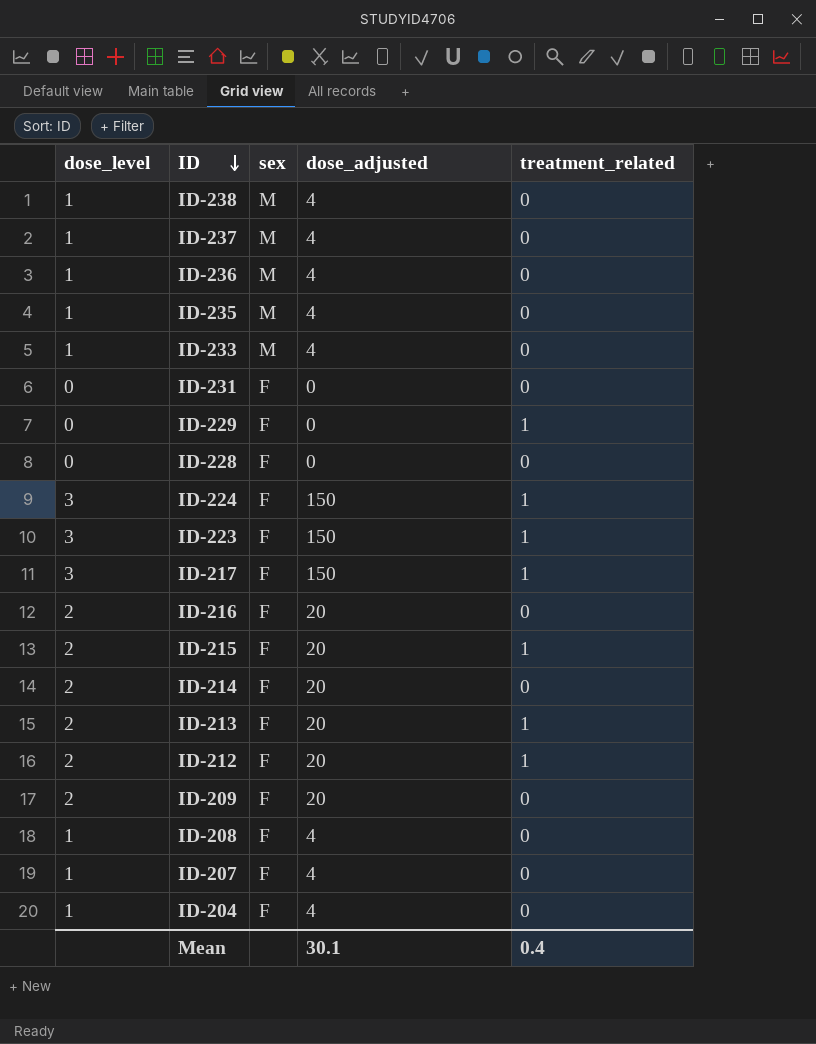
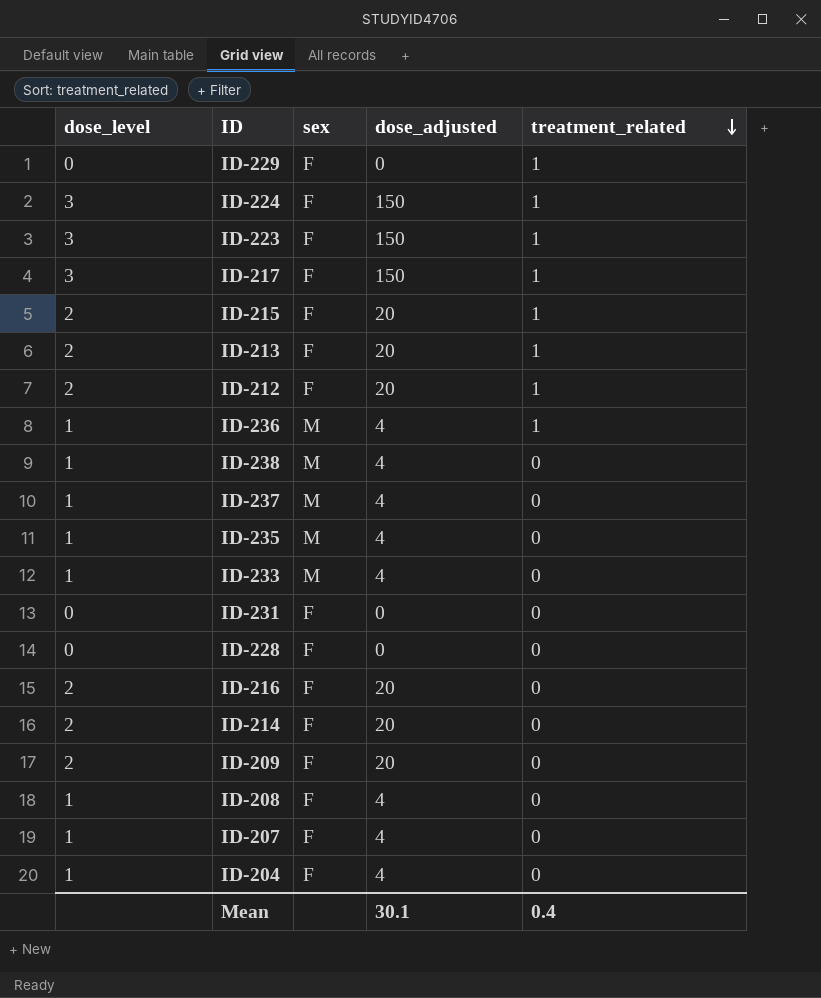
row order: ID descending -> treatment_related descending
ID-236 | treatment_related: 0 -> 1

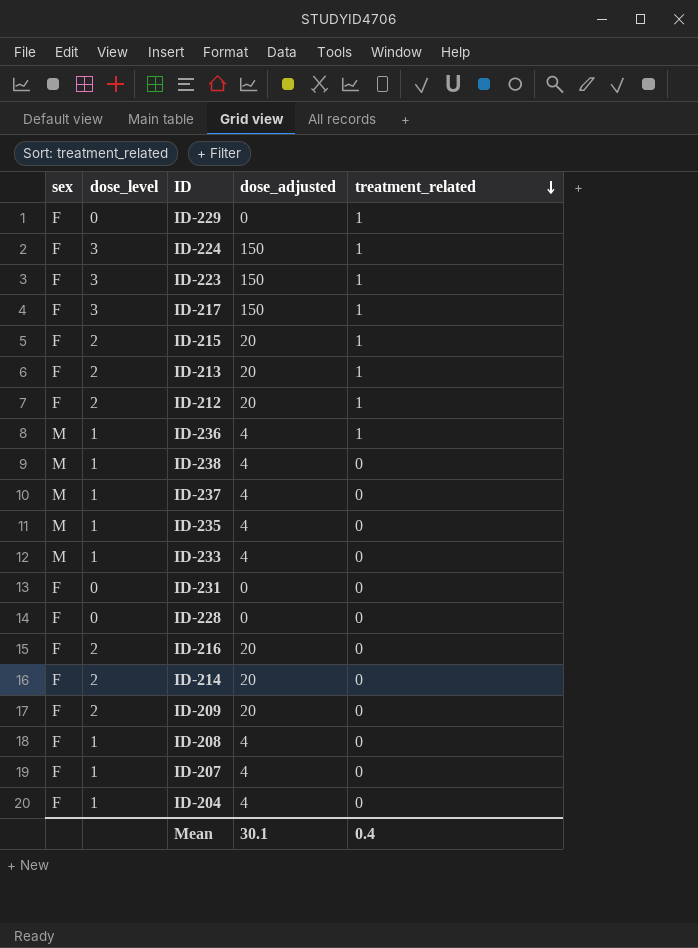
column sex | position: 3 -> 1

